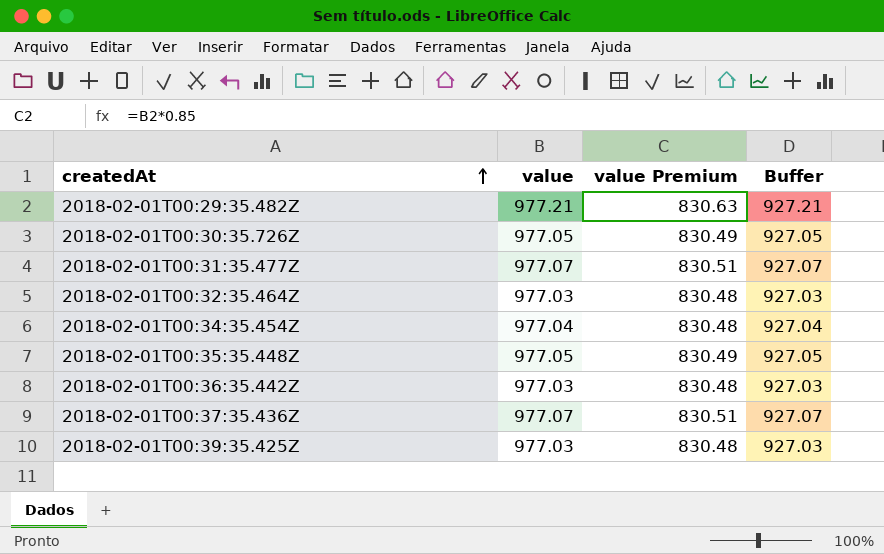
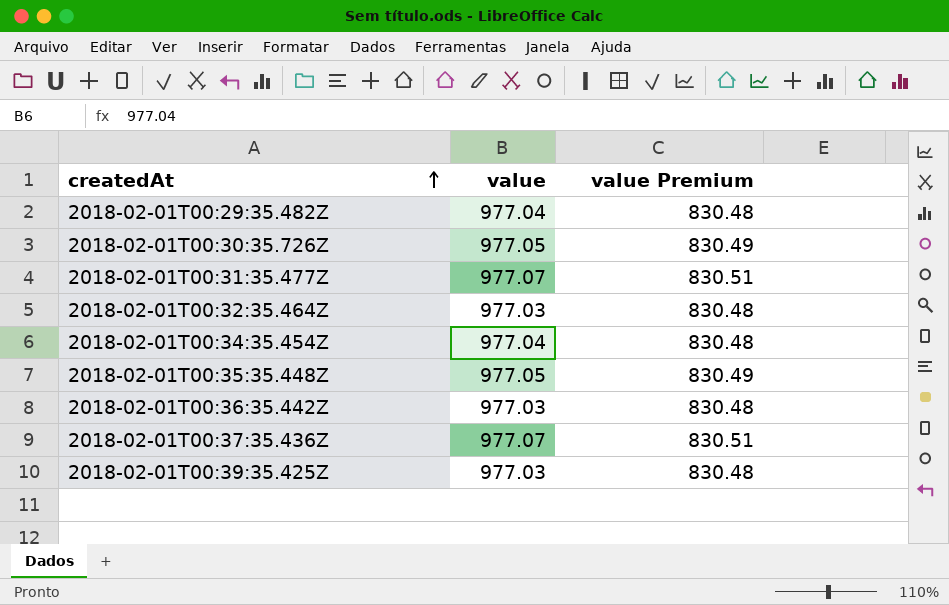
column Buffer | formula: [value] - 50 -> none
2018-02-01T00:29:35.482Z | value: 977.21 -> 977.04
2018-02-01T00:29:35.482Z | value Premium: 830.63 -> 830.48

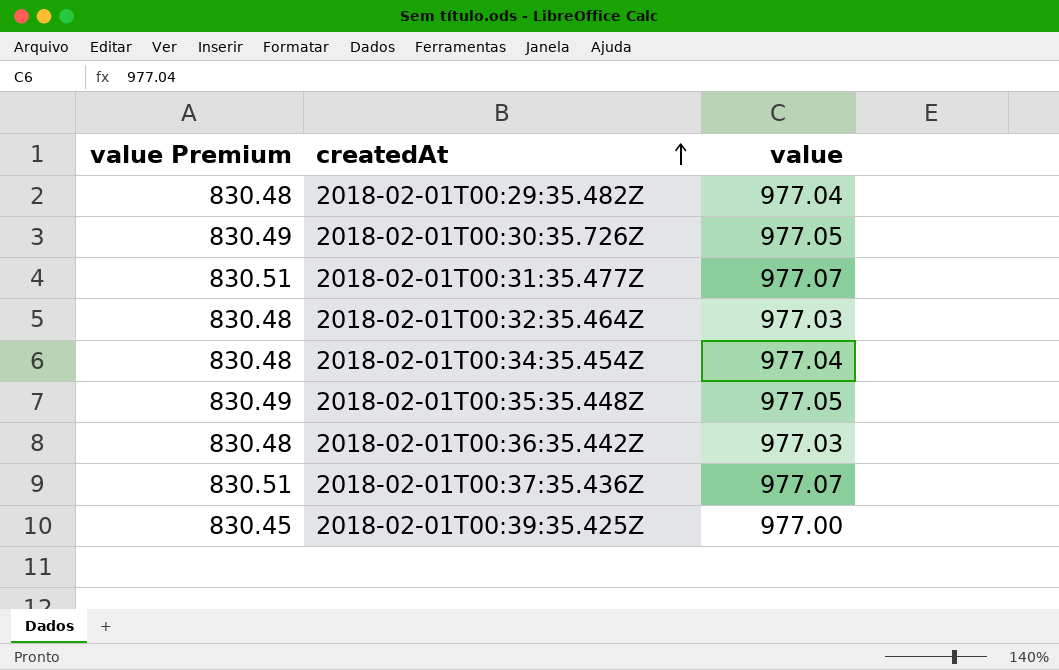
column value Premium | position: 3 -> 1
2018-02-01T00:39:35.425Z | value Premium: 830.48 -> 830.45
2018-02-01T00:39:35.425Z | value: 977.03 -> 977.00

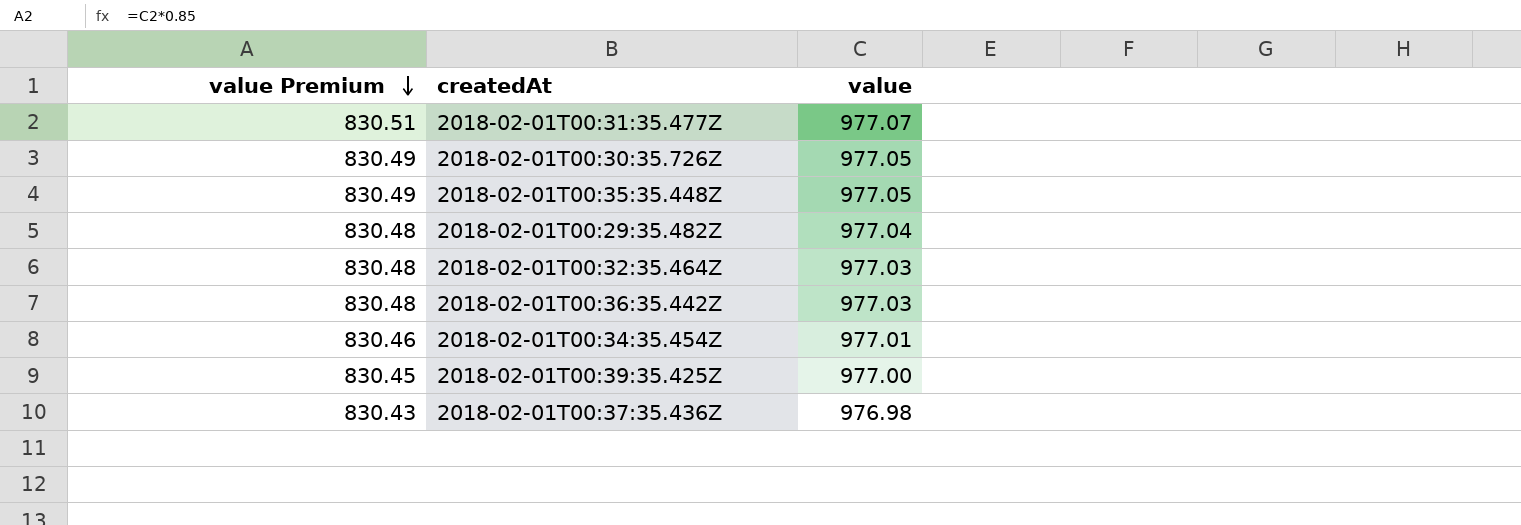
row order: createdAt ascending -> value Premium descending
2018-02-01T00:34:35.454Z | value Premium: 830.48 -> 830.46
2018-02-01T00:34:35.454Z | value: 977.04 -> 977.01
2018-02-01T00:37:35.436Z | value Premium: 830.51 -> 830.43
2018-02-01T00:37:35.436Z | value: 977.07 -> 976.98

